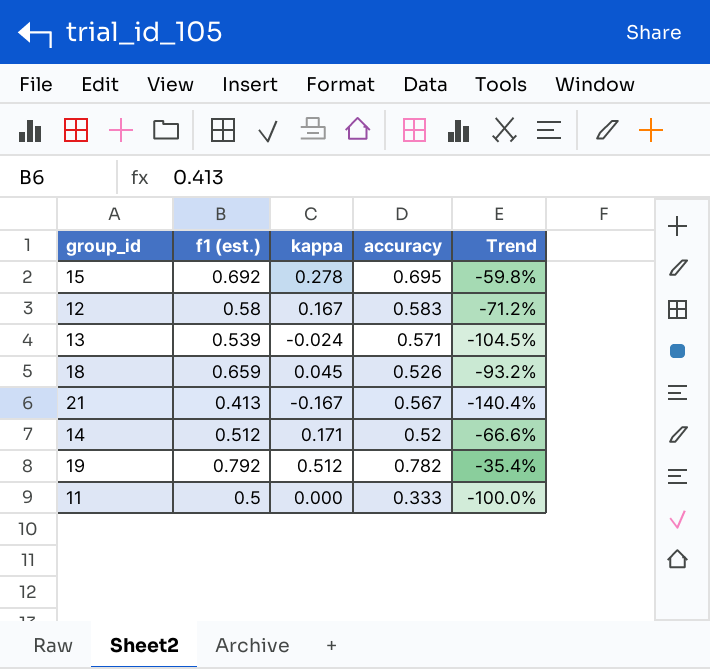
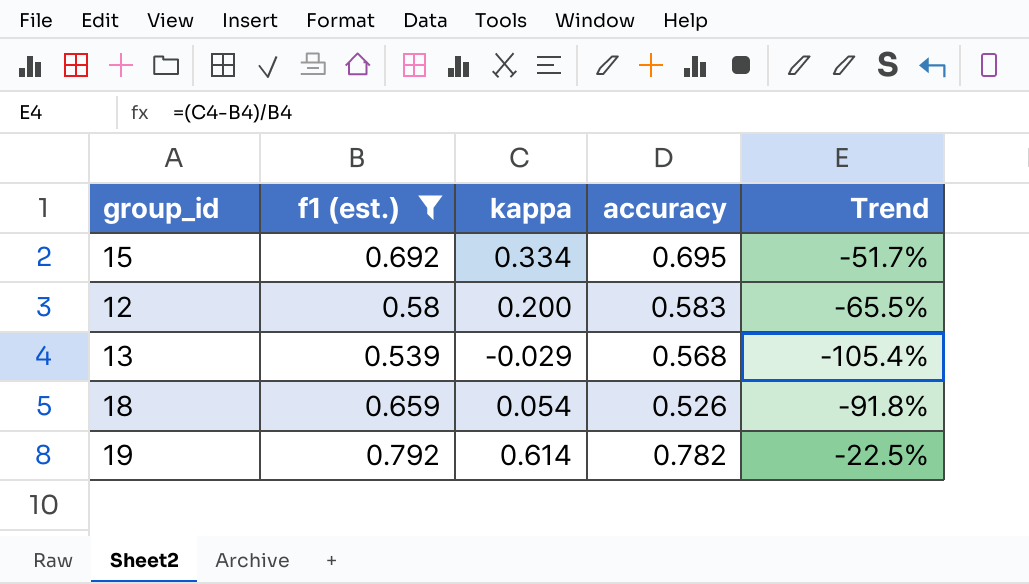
filter: none -> f1 (est.) >= 0.539
15 | kappa: 0.278 -> 0.334
15 | Trend: -59.8% -> -51.7%
12 | kappa: 0.167 -> 0.200
12 | Trend: -71.2% -> -65.5%
13 | kappa: -0.024 -> -0.029
13 | accuracy: 0.571 -> 0.568
13 | Trend: -104.5% -> -105.4%
18 | kappa: 0.045 -> 0.054
18 | Trend: -93.2% -> -91.8%
19 | kappa: 0.512 -> 0.614
19 | Trend: -35.4% -> -22.5%

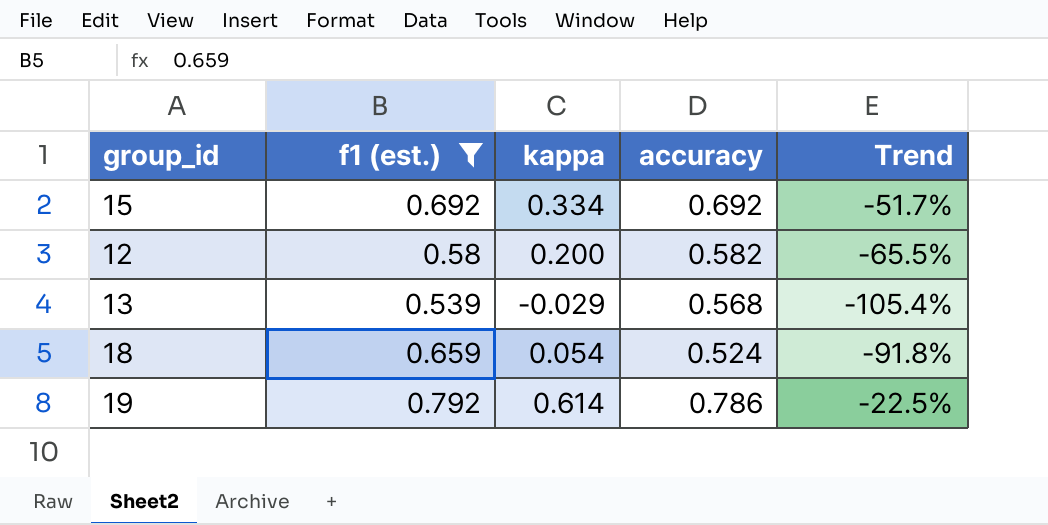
15 | accuracy: 0.695 -> 0.692
12 | accuracy: 0.583 -> 0.582
18 | accuracy: 0.526 -> 0.524
19 | accuracy: 0.782 -> 0.786

